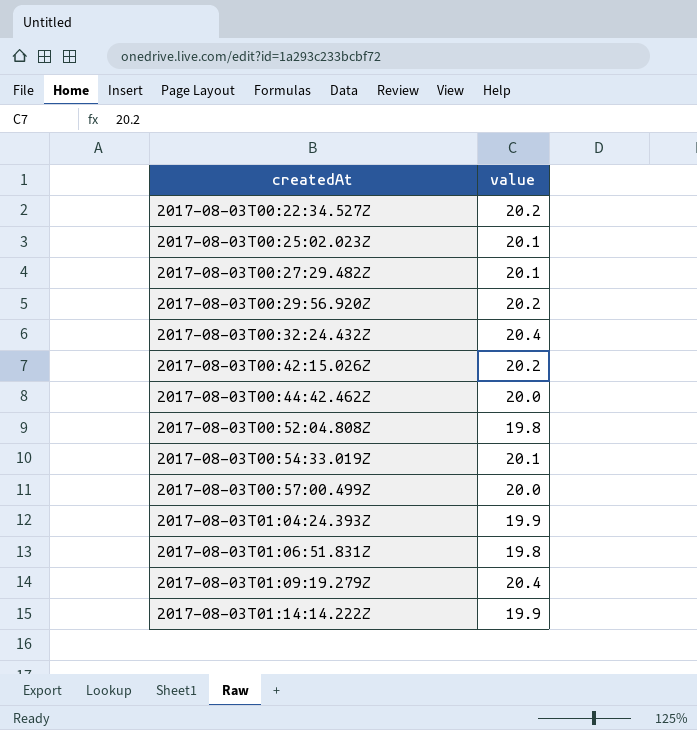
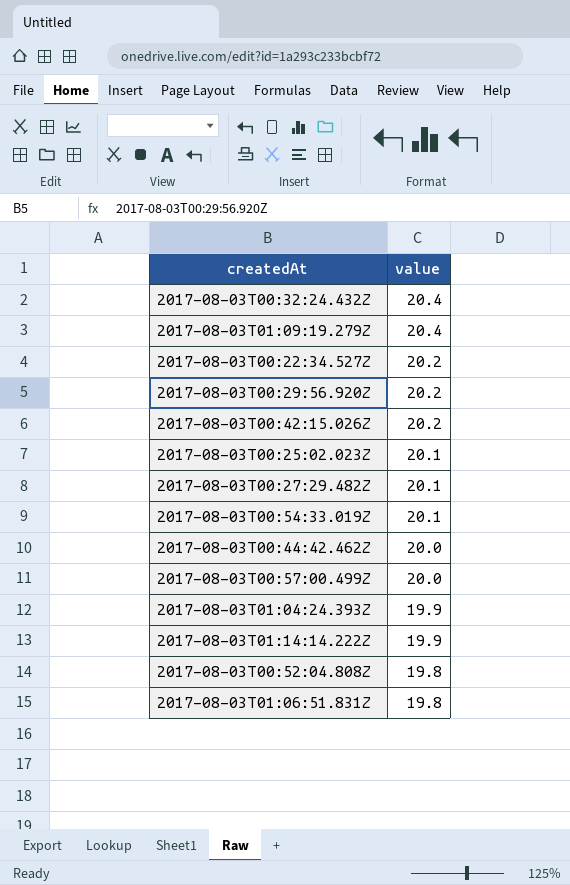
row order: createdAt ascending -> value descending

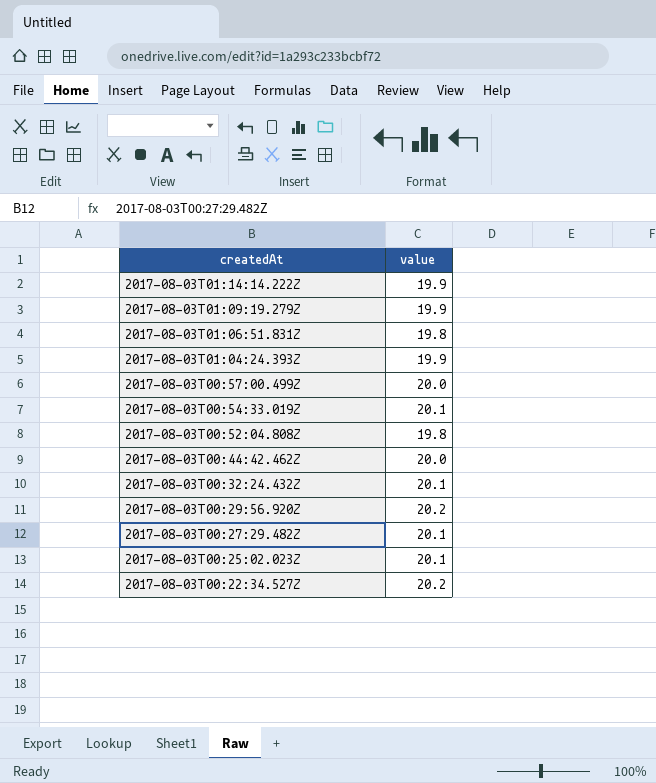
row order: value descending -> createdAt descending
row 2017-08-03T00:42:15.026Z: 20.2 -> none
2017-08-03T01:09:19.279Z | value: 20.4 -> 19.9
2017-08-03T00:32:24.432Z | value: 20.4 -> 20.1

